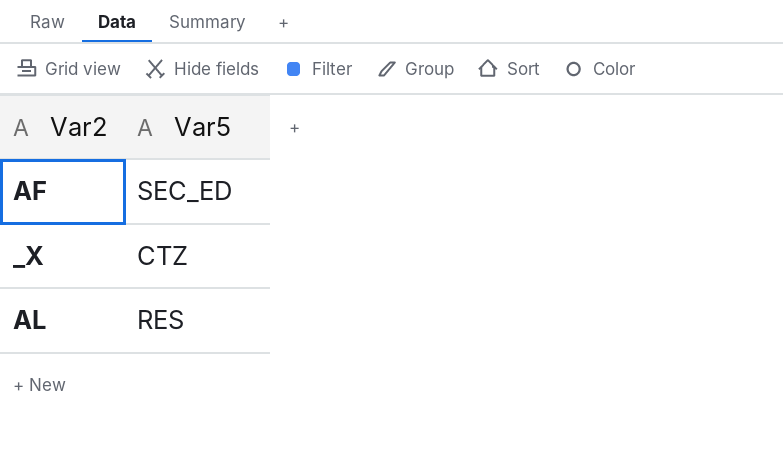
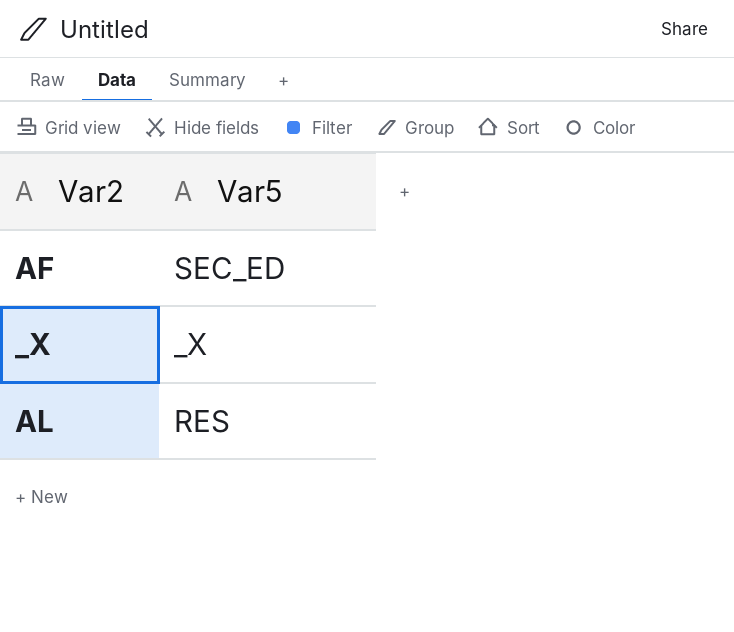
_X | Var5: CTZ -> _X

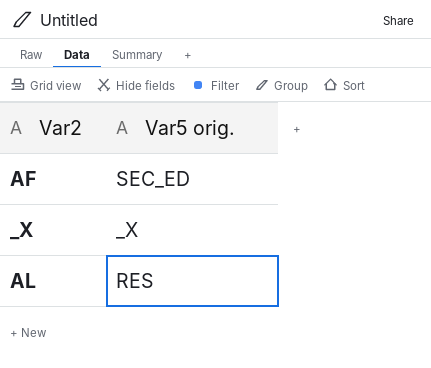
column name: Var5 -> Var5 orig.

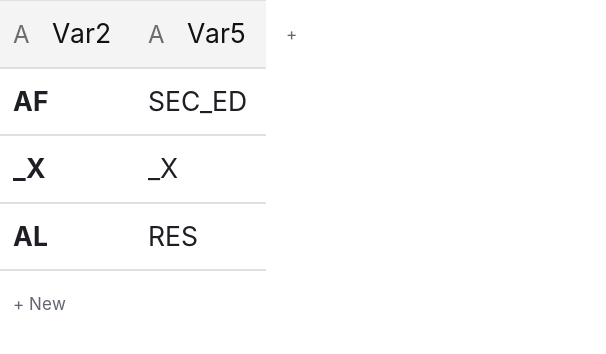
column name: Var5 orig. -> Var5

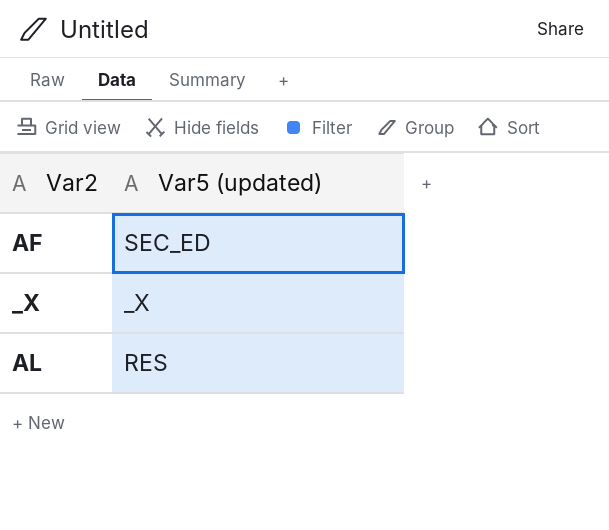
column name: Var5 -> Var5 (updated)

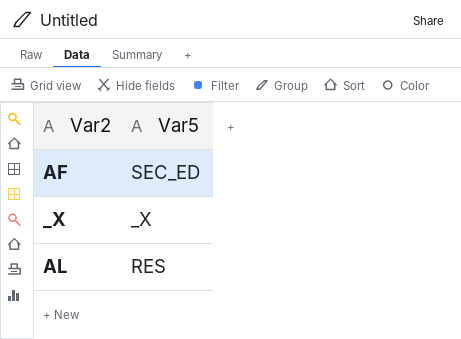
column name: Var5 (updated) -> Var5

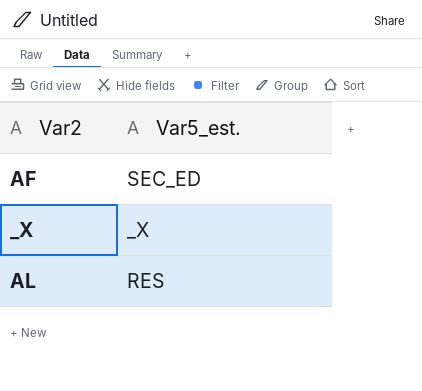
column name: Var5 -> Var5_est.

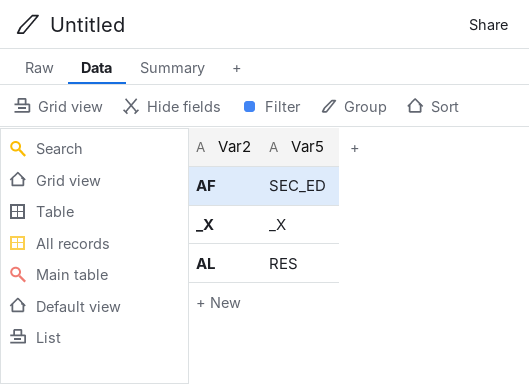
column name: Var5_est. -> Var5

